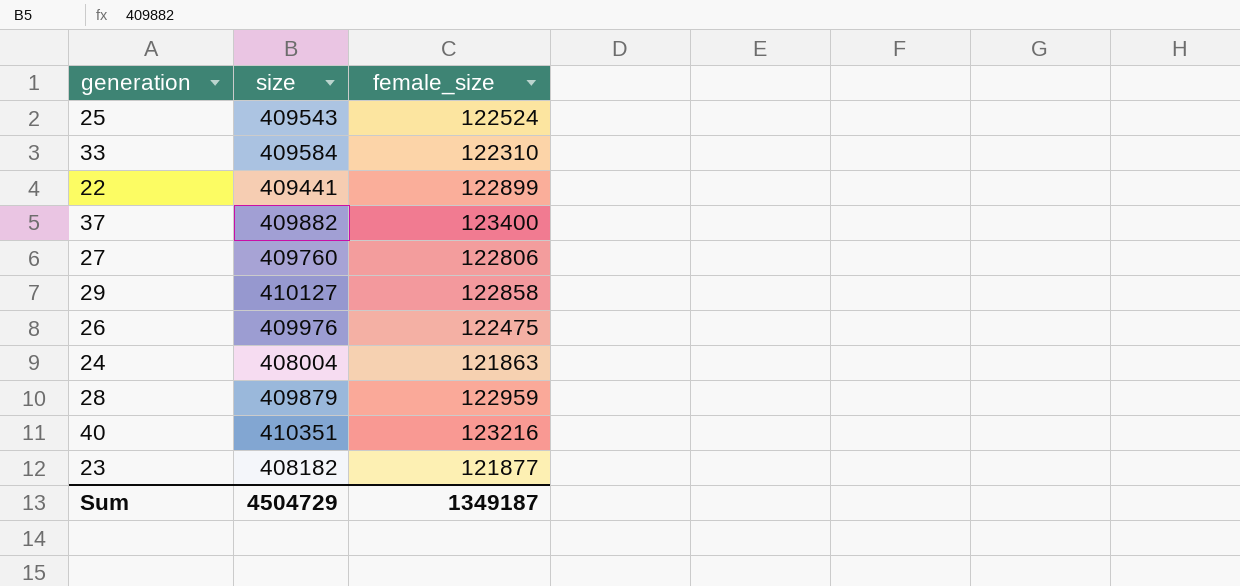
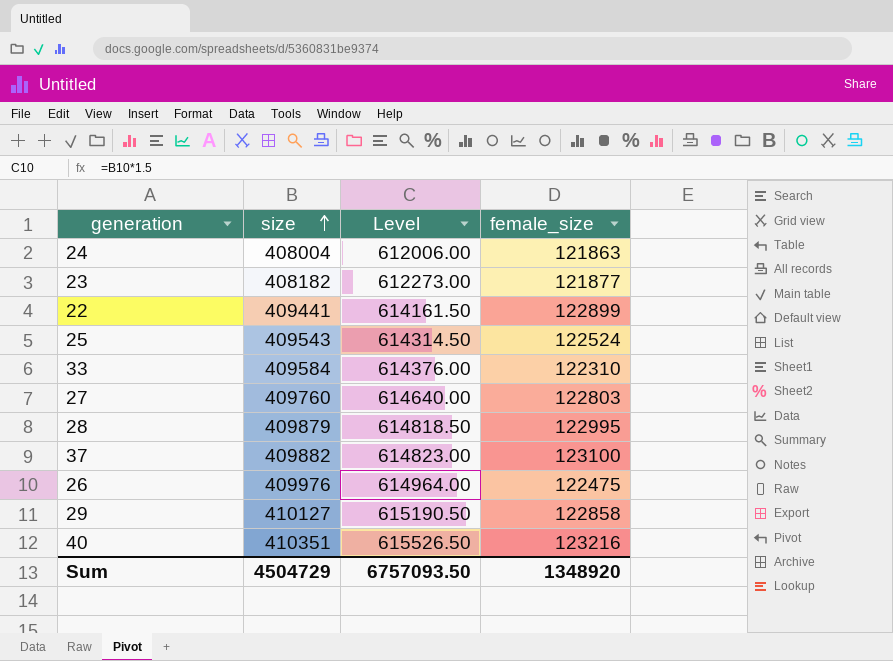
row order: none -> size ascending
column Level | formula: none -> [size] * 1.5
27 | female_size: 122806 -> 122803
28 | female_size: 122959 -> 122995
37 | female_size: 123400 -> 123100
Sum | female_size: 1349187 -> 1348920

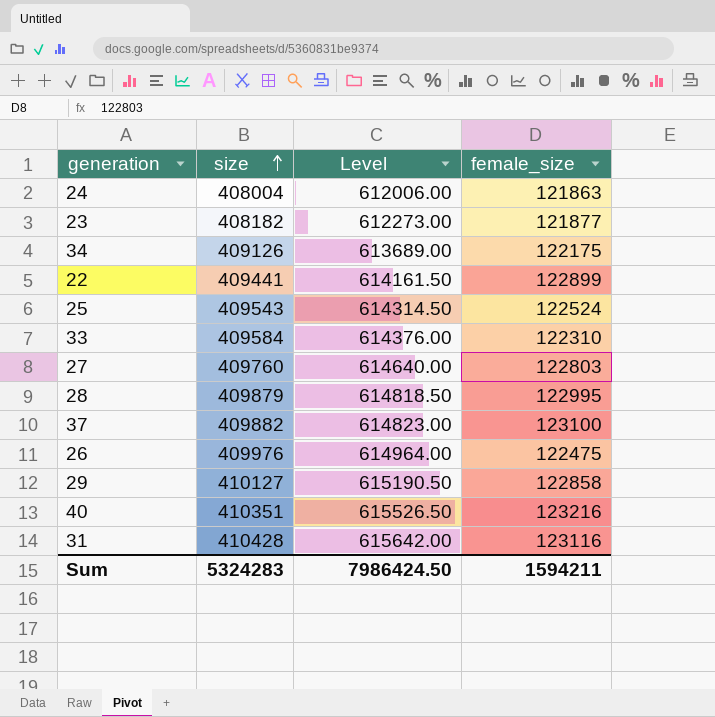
row 34: none -> 409126 | 613689.00 | 122175
row 31: none -> 410428 | 615642.00 | 123116
Sum | size: 4504729 -> 5324283
Sum | Level: 6757093.50 -> 7986424.50
Sum | female_size: 1348920 -> 1594211

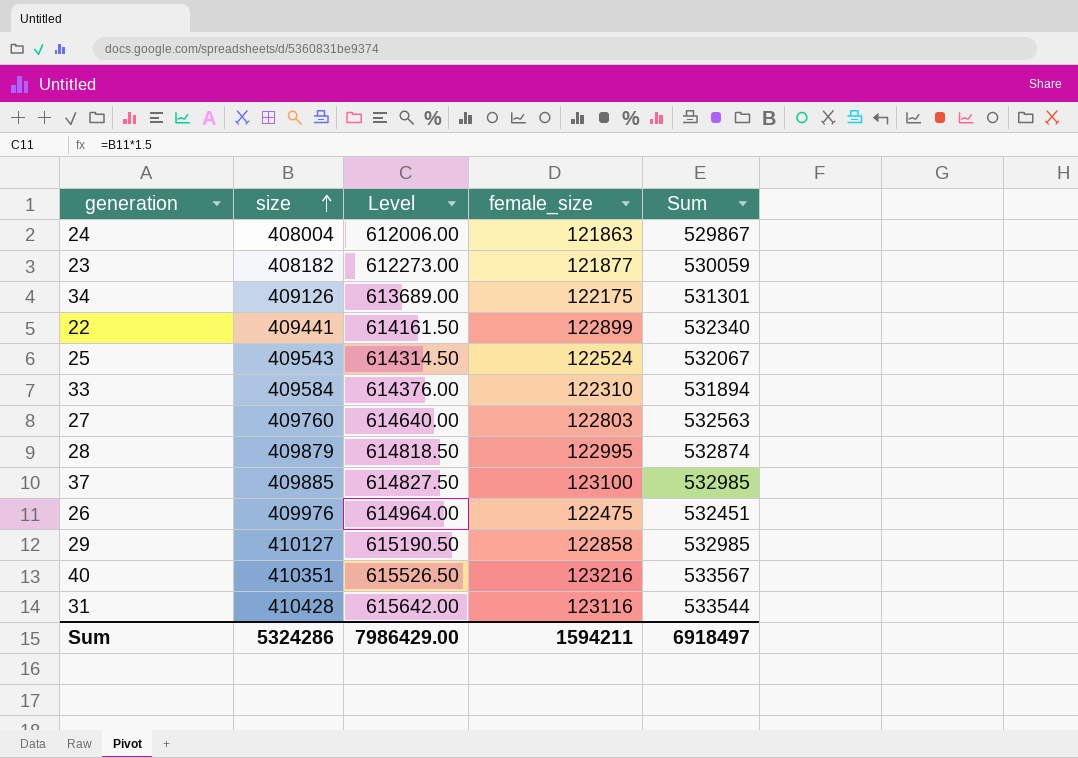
column Sum | formula: none -> [size] + [female_size]
37 | size: 409882 -> 409885
37 | Level: 614823.00 -> 614827.50
Sum | size: 5324283 -> 5324286
Sum | Level: 7986424.50 -> 7986429.00

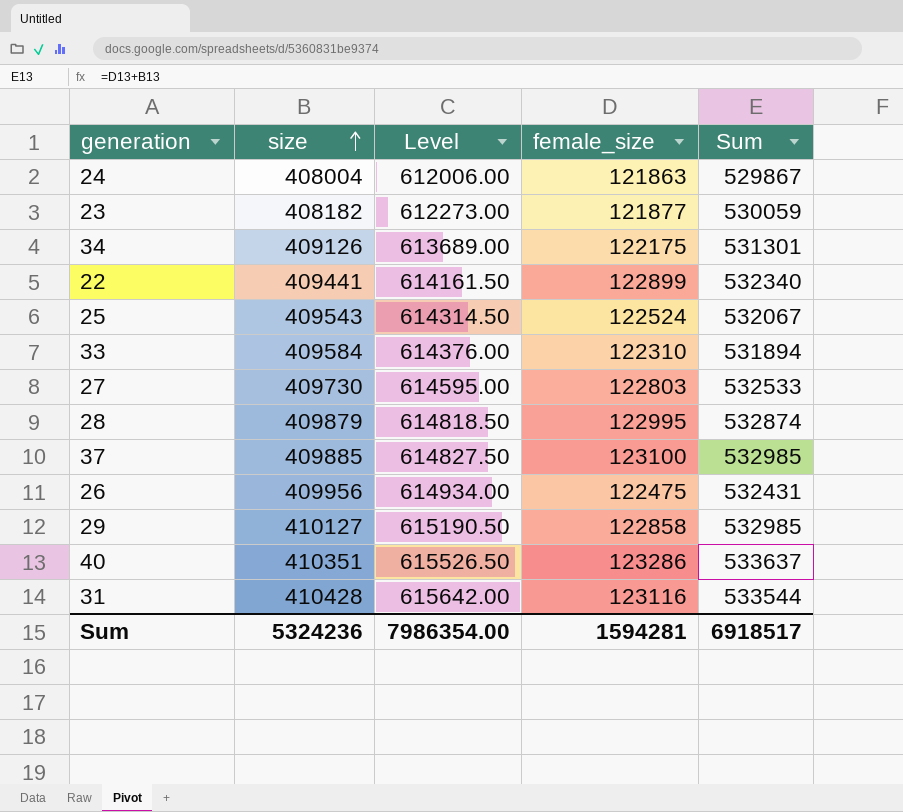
27 | size: 409760 -> 409730
27 | Level: 614640.00 -> 614595.00
27 | Sum: 532563 -> 532533
26 | size: 409976 -> 409956
26 | Level: 614964.00 -> 614934.00
26 | Sum: 532451 -> 532431
40 | female_size: 123216 -> 123286
40 | Sum: 533567 -> 533637
Sum | size: 5324286 -> 5324236
Sum | Level: 7986429.00 -> 7986354.00
Sum | female_size: 1594211 -> 1594281
Sum | Sum: 6918497 -> 6918517

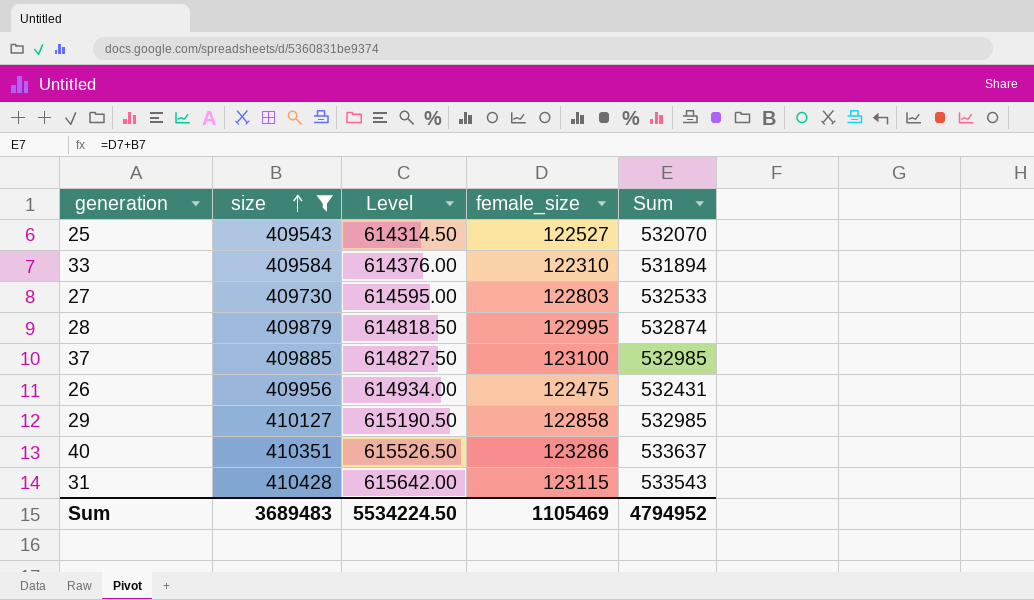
filter: none -> size >= 409543
25 | female_size: 122524 -> 122527
25 | Sum: 532067 -> 532070
31 | female_size: 123116 -> 123115
31 | Sum: 533544 -> 533543
Sum | size: 5324236 -> 3689483
Sum | Level: 7986354.00 -> 5534224.50
Sum | female_size: 1594281 -> 1105469
Sum | Sum: 6918517 -> 4794952

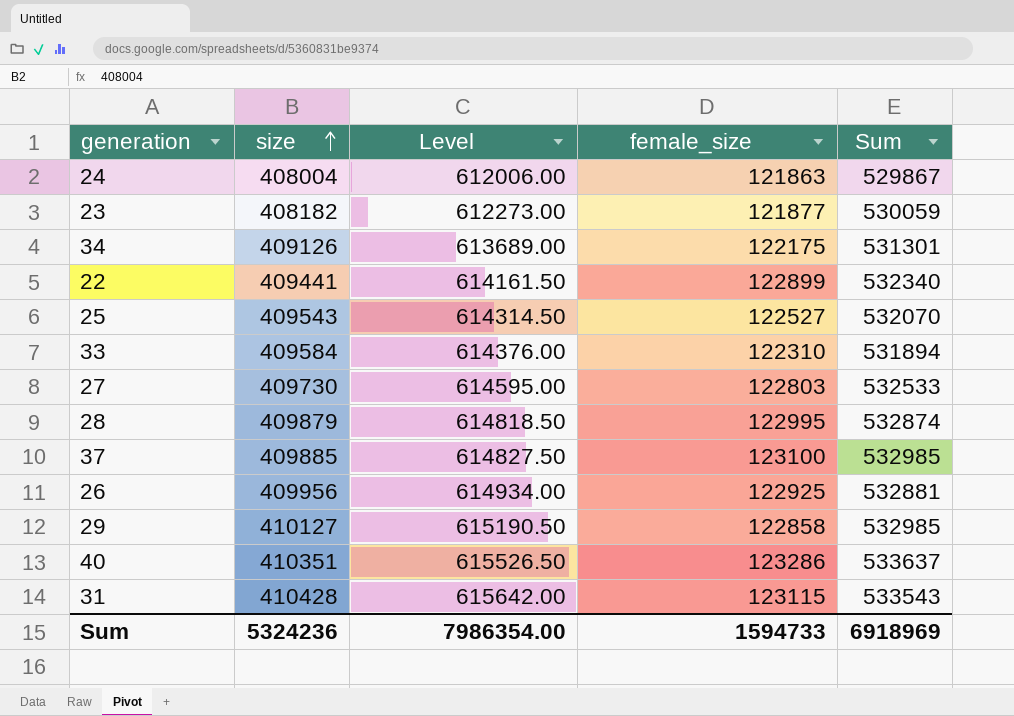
filter: size >= 409543 -> none
26 | female_size: 122475 -> 122925
26 | Sum: 532431 -> 532881
Sum | size: 3689483 -> 5324236
Sum | Level: 5534224.50 -> 7986354.00
Sum | female_size: 1105469 -> 1594733
Sum | Sum: 4794952 -> 6918969

